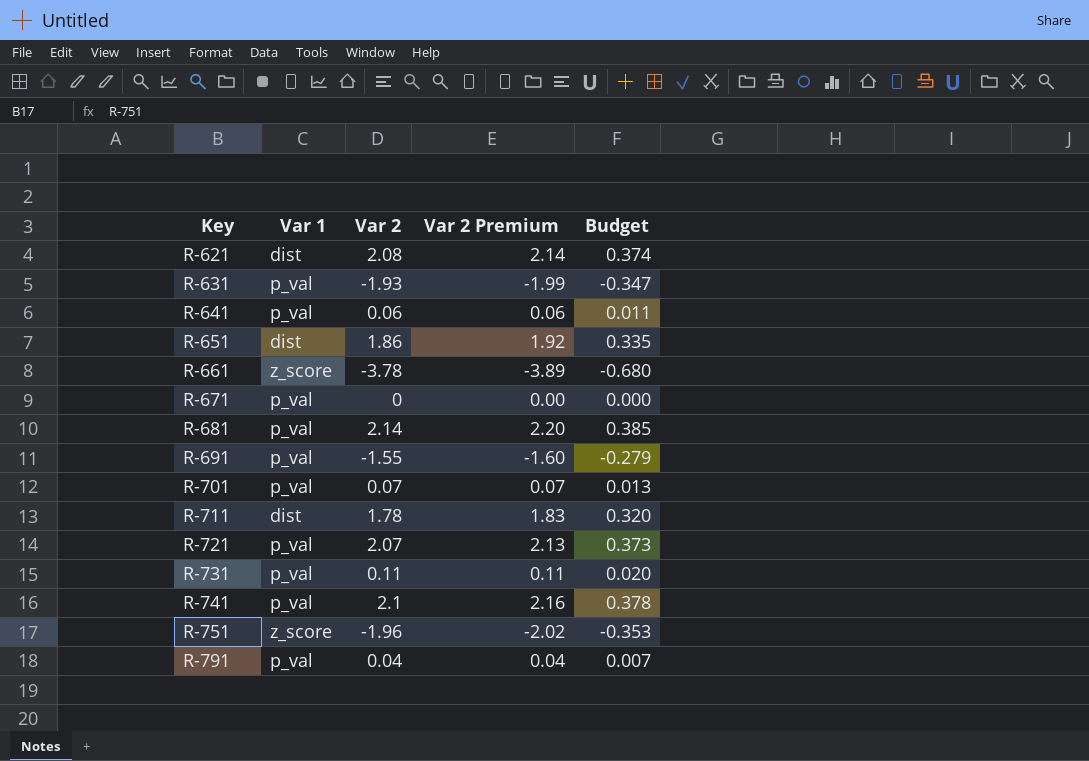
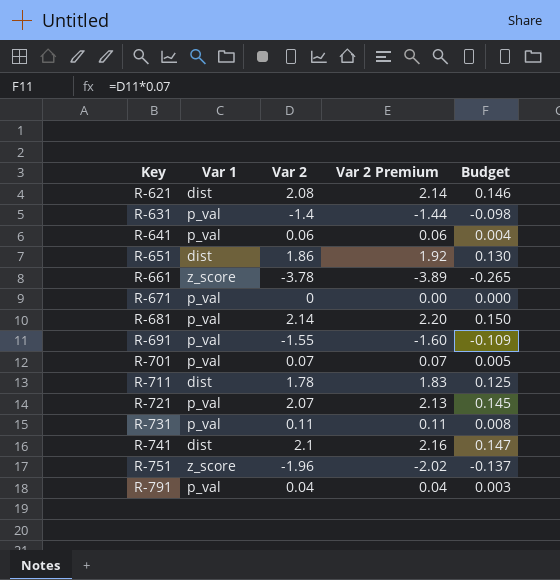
column Budget | formula: [Var 2] * 0.18 -> [Var 2] * 0.07
R-631 | Var 2: -1.93 -> -1.4
R-631 | Var 2 Premium: -1.99 -> -1.44
R-741 | Var 1: p_val -> dist

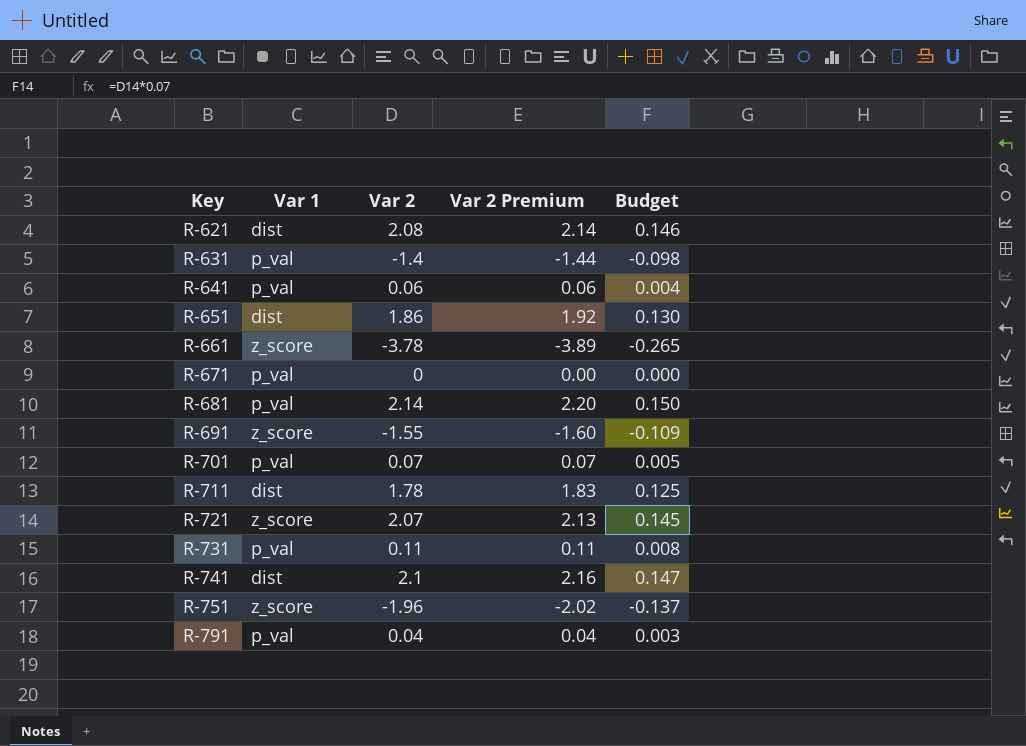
R-691 | Var 1: p_val -> z_score
R-721 | Var 1: p_val -> z_score

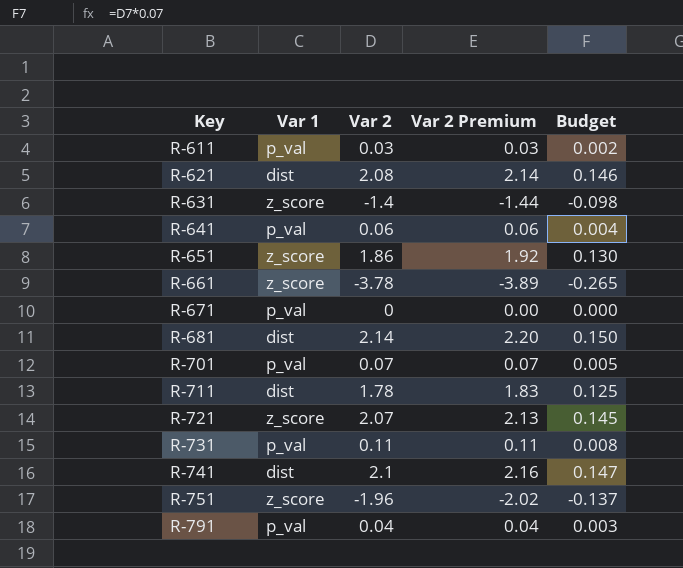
row R-691: z_score | -1.55 | -1.60 | -0.109 -> none
row R-611: none -> p_val | 0.03 | 0.03 | 0.002
R-631 | Var 1: p_val -> z_score
R-651 | Var 1: dist -> z_score
R-681 | Var 1: p_val -> dist

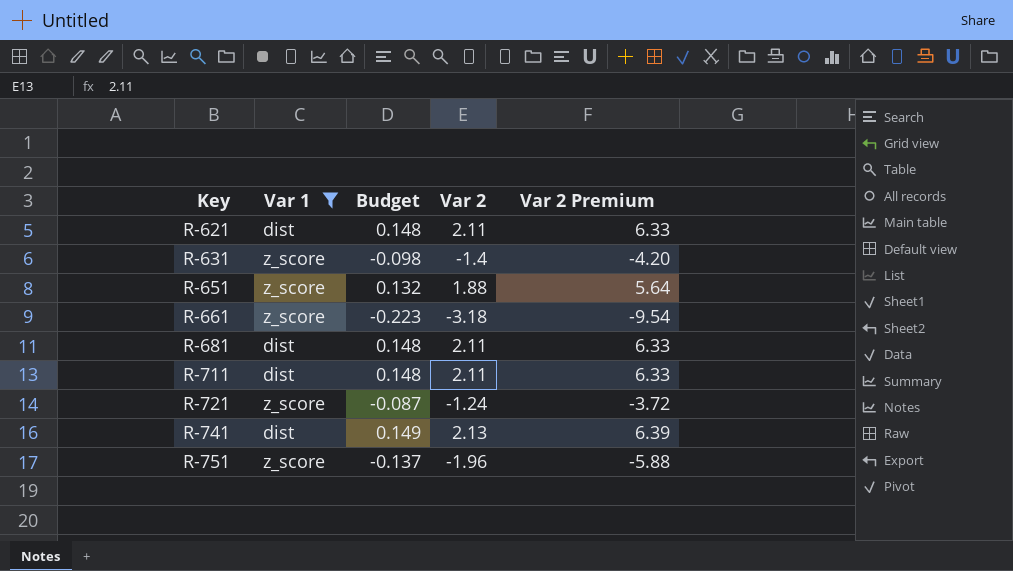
filter: none -> Var 1 != p_val
column Budget | position: 5 -> 3
column Var 2 Premium | formula: [Var 2] * 1.03 -> [Var 2] * 3
R-621 | Budget: 0.146 -> 0.148
R-621 | Var 2: 2.08 -> 2.11
R-651 | Budget: 0.130 -> 0.132
R-651 | Var 2: 1.86 -> 1.88
R-661 | Budget: -0.265 -> -0.223
R-661 | Var 2: -3.78 -> -3.18
R-681 | Budget: 0.150 -> 0.148
R-681 | Var 2: 2.14 -> 2.11
R-711 | Budget: 0.125 -> 0.148
R-711 | Var 2: 1.78 -> 2.11
R-721 | Budget: 0.145 -> -0.087
R-721 | Var 2: 2.07 -> -1.24
R-741 | Budget: 0.147 -> 0.149
R-741 | Var 2: 2.1 -> 2.13

